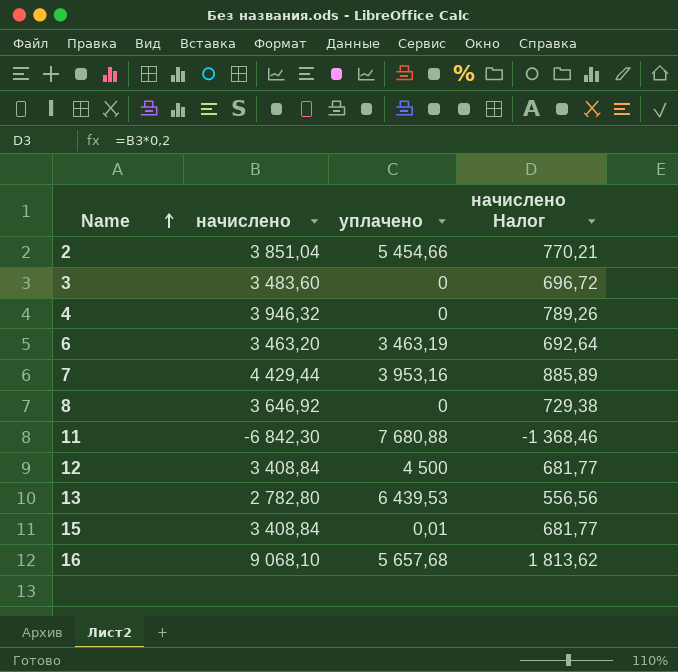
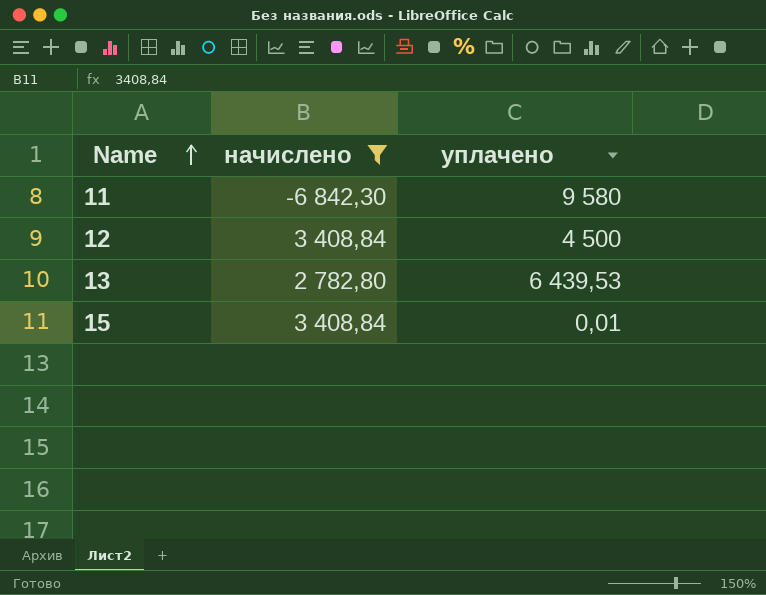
filter: none -> начислено <= 3 408,84
column начислено Налог | formula: [начислено] * 0,2 -> none
11 | уплачено: 7 680,88 -> 9 580

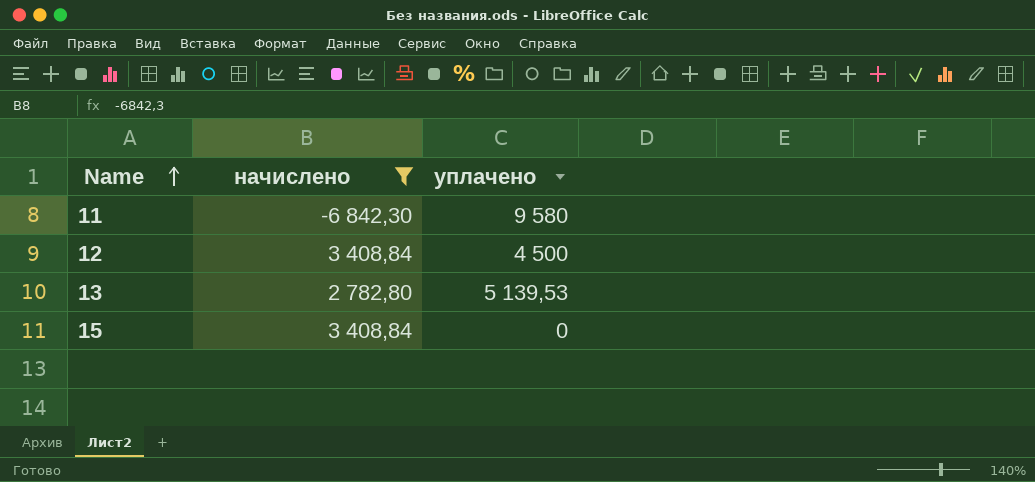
13 | уплачено: 6 439,53 -> 5 139,53
15 | уплачено: 0,01 -> 0

